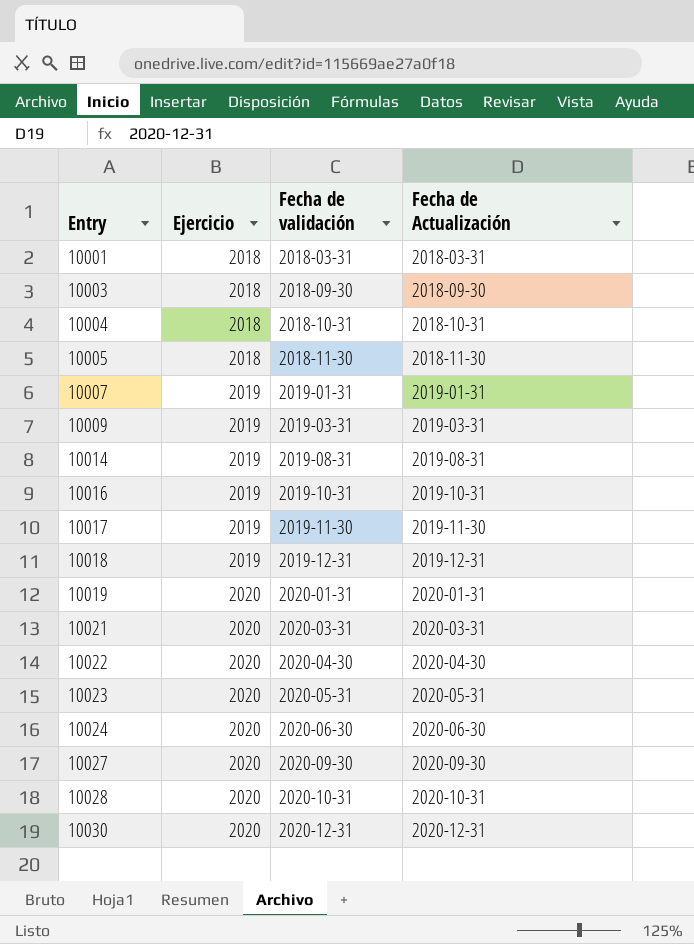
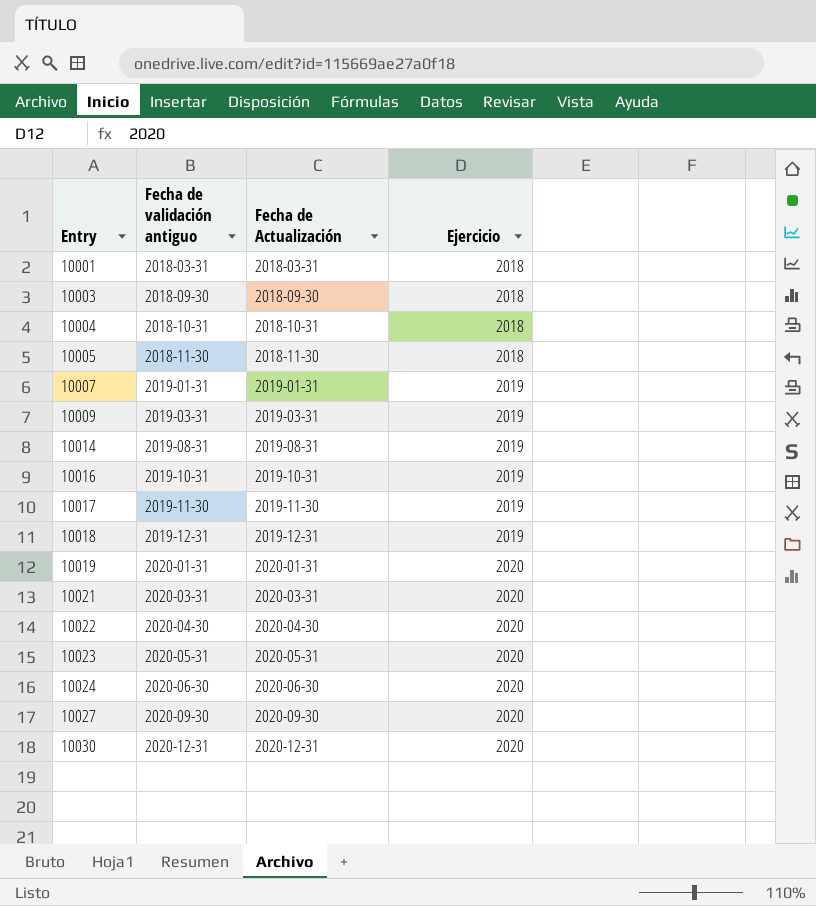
column name: Fecha de validación -> Fecha de validación antiguo
column Ejercicio | position: 2 -> 4
row 10028: 2020 | 2020-10-31 | 2020-10-31 -> none

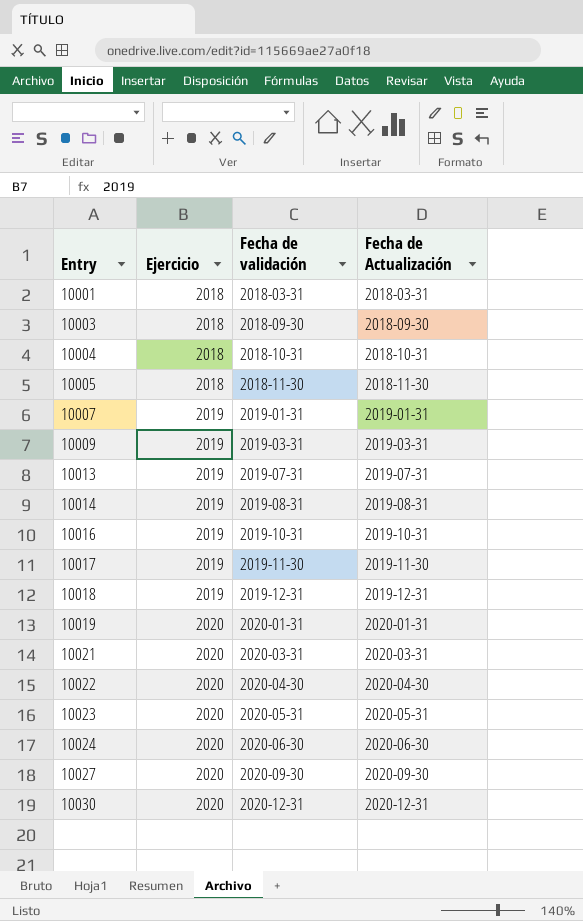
column Ejercicio | position: 4 -> 2
column name: Fecha de validación antiguo -> Fecha de validación
row 10013: none -> 2019 | 2019-07-31 | 2019-07-31

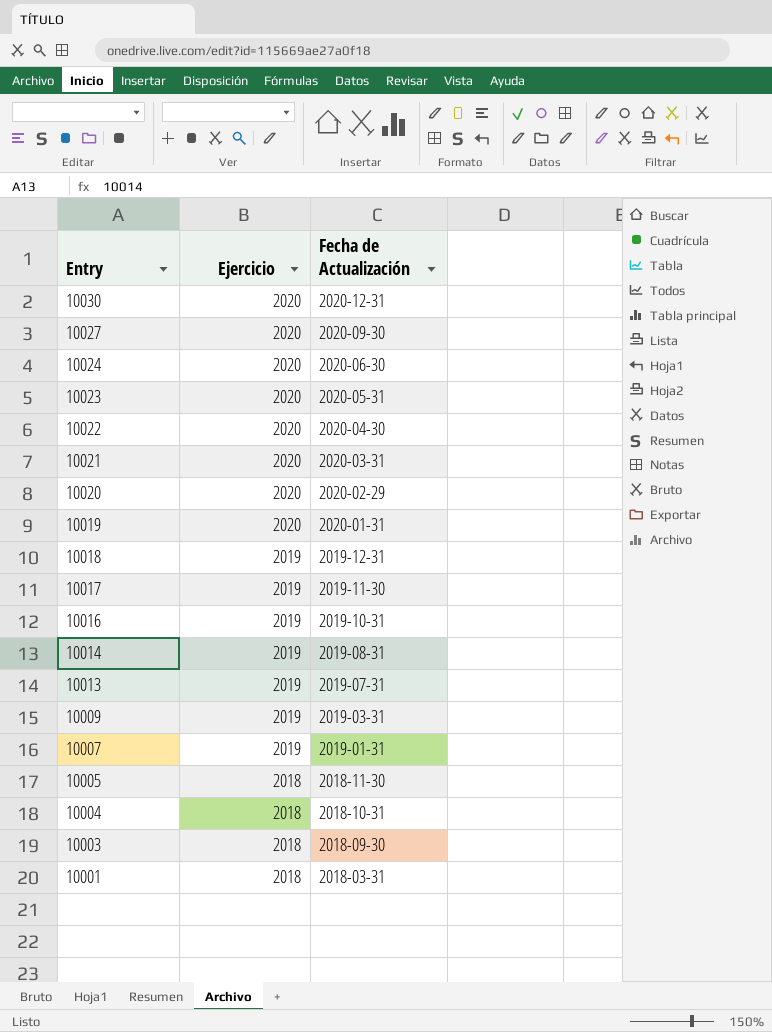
row order: Entry ascending -> Entry descending
column Fecha de validación | position: 3 -> none
row 10020: none -> 2020 | 2020-02-29

